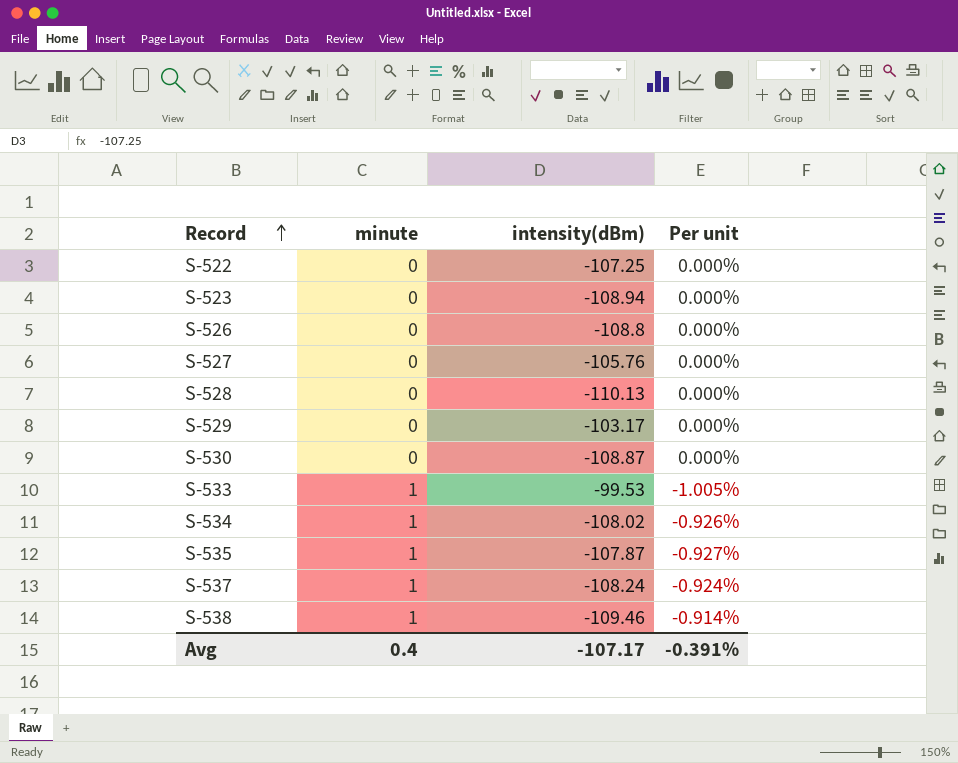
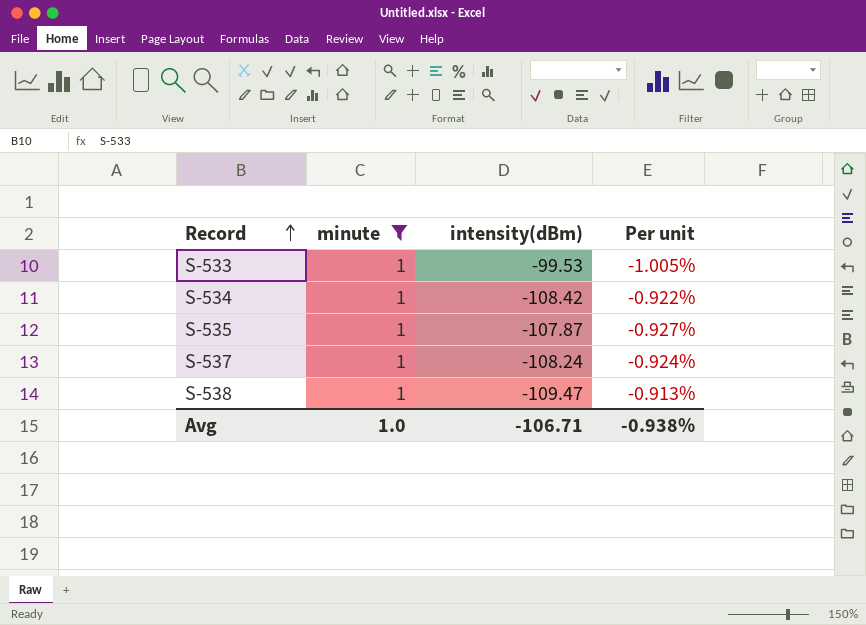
filter: none -> minute = 1
S-534 | intensity(dBm): -108.02 -> -108.42
S-534 | Per unit: -0.926% -> -0.922%
S-538 | intensity(dBm): -109.46 -> -109.47
S-538 | Per unit: -0.914% -> -0.913%
Avg | minute: 0.4 -> 1.0
Avg | intensity(dBm): -107.17 -> -106.71
Avg | Per unit: -0.391% -> -0.938%

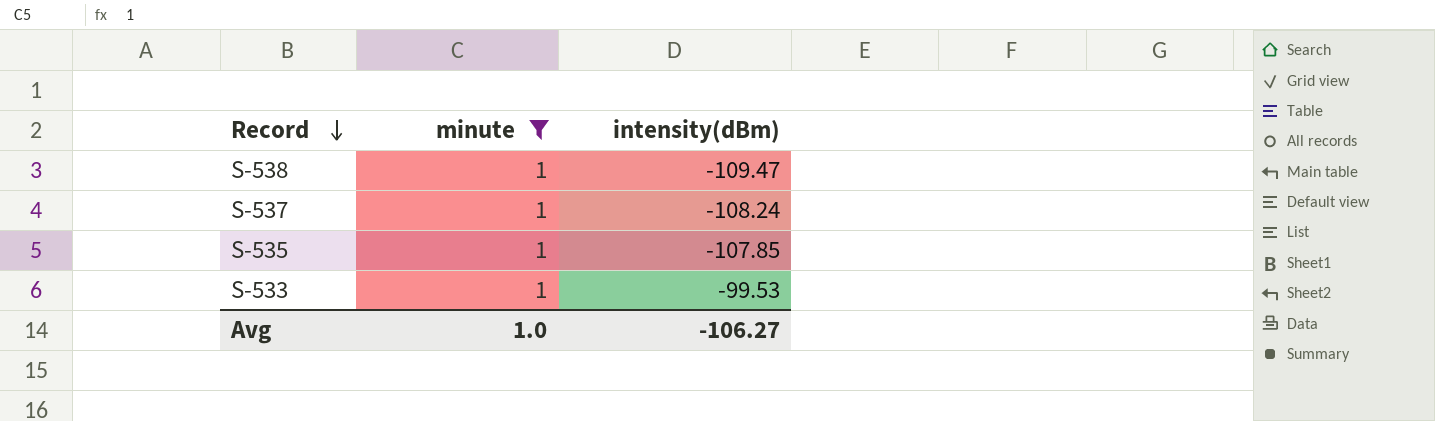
row order: Record ascending -> Record descending
column Per unit | formula: [minute] / [intensity(dBm)] -> none
row S-534: 1 | -108.42 | -0.922% -> none
S-535 | intensity(dBm): -107.87 -> -107.85
Avg | intensity(dBm): -106.71 -> -106.27

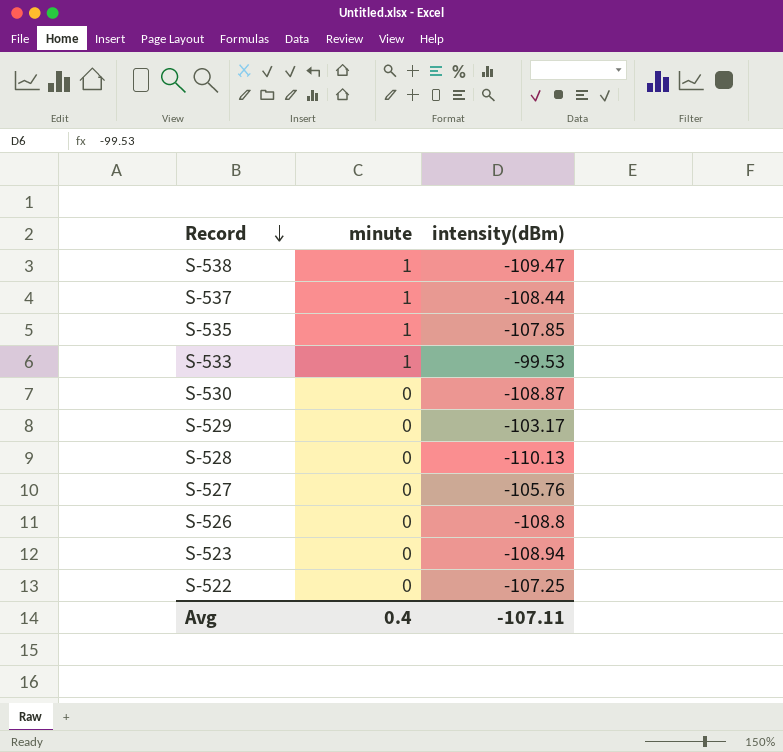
filter: minute = 1 -> none
S-537 | intensity(dBm): -108.24 -> -108.44
Avg | minute: 1.0 -> 0.4
Avg | intensity(dBm): -106.27 -> -107.11

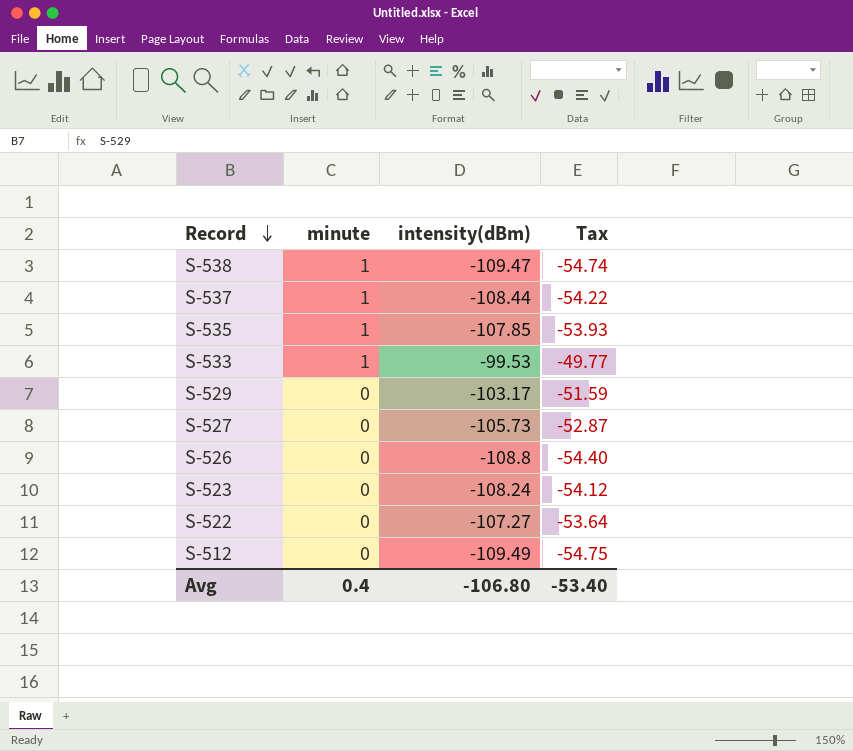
column Tax | formula: none -> [intensity(dBm)] * 0.5
row S-530: 0 | -108.87 -> none
row S-528: 0 | -110.13 -> none
S-527 | intensity(dBm): -105.76 -> -105.73
S-523 | intensity(dBm): -108.94 -> -108.24
S-522 | intensity(dBm): -107.25 -> -107.27
row S-512: none -> 0 | -109.49 | -54.75
Avg | intensity(dBm): -107.11 -> -106.80

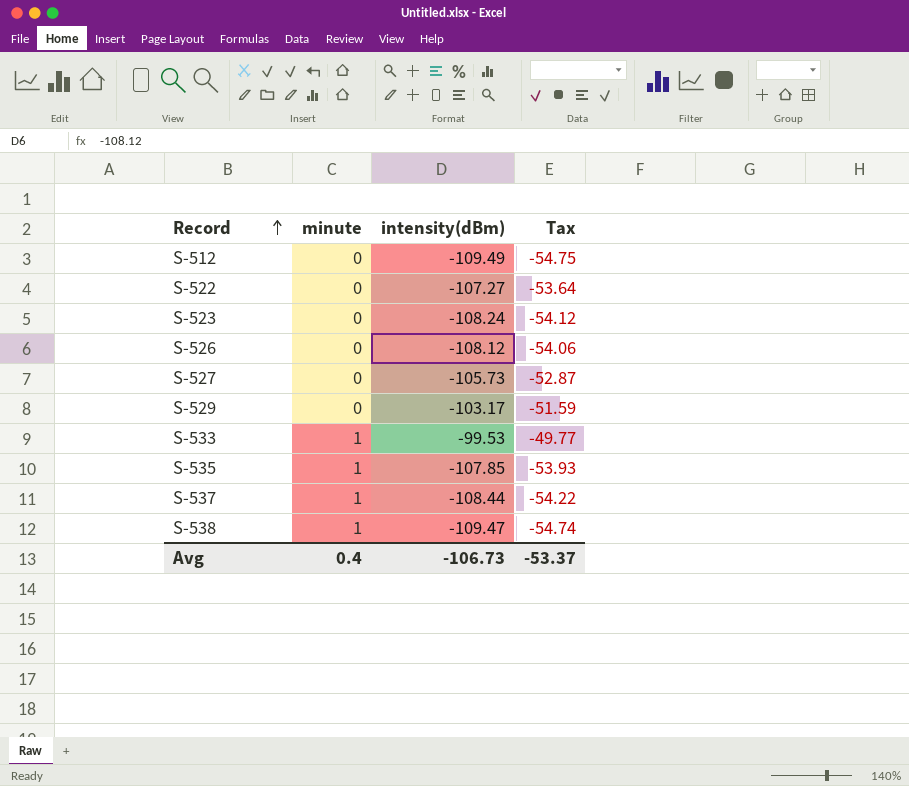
row order: Record descending -> Record ascending
S-526 | intensity(dBm): -108.8 -> -108.12
S-526 | Tax: -54.40 -> -54.06
Avg | intensity(dBm): -106.80 -> -106.73
Avg | Tax: -53.40 -> -53.37

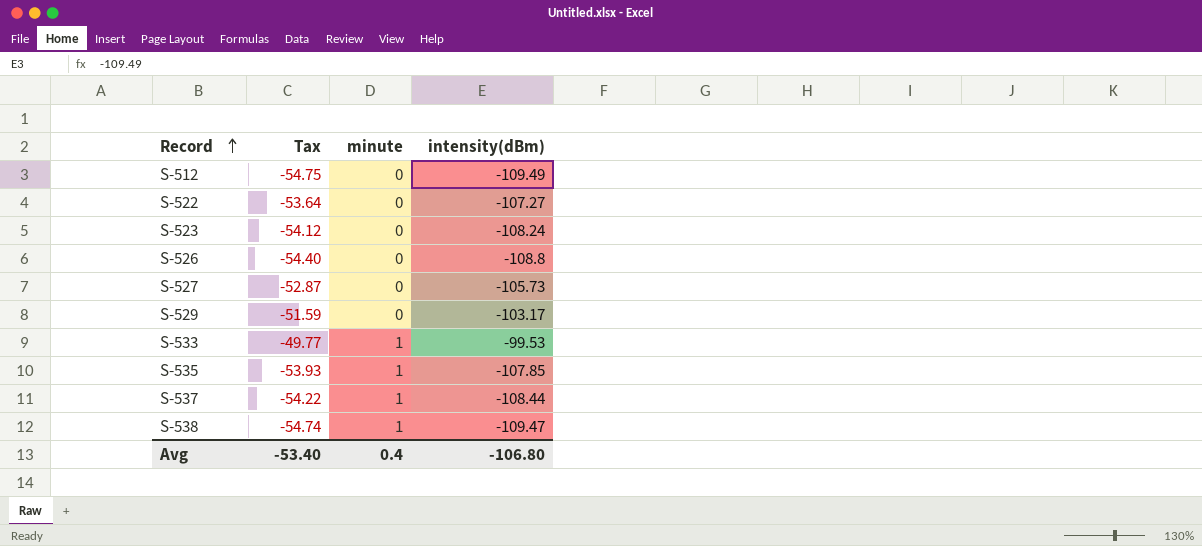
column Tax | position: 4 -> 2
S-526 | Tax: -54.06 -> -54.40
S-526 | intensity(dBm): -108.12 -> -108.8
Avg | Tax: -53.37 -> -53.40
Avg | intensity(dBm): -106.73 -> -106.80

